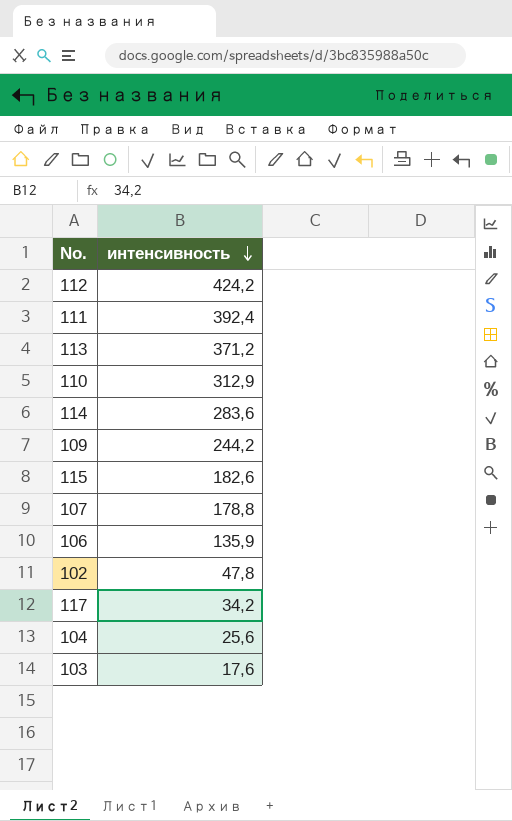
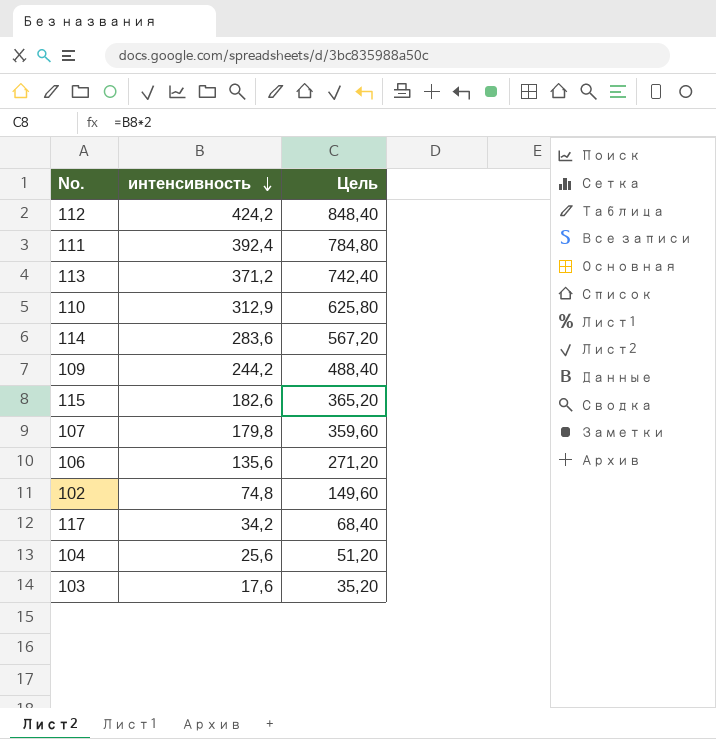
column Цель | formula: none -> [интенсивность] * 2
107 | интенсивность: 178,8 -> 179,8
106 | интенсивность: 135,9 -> 135,6
102 | интенсивность: 47,8 -> 74,8

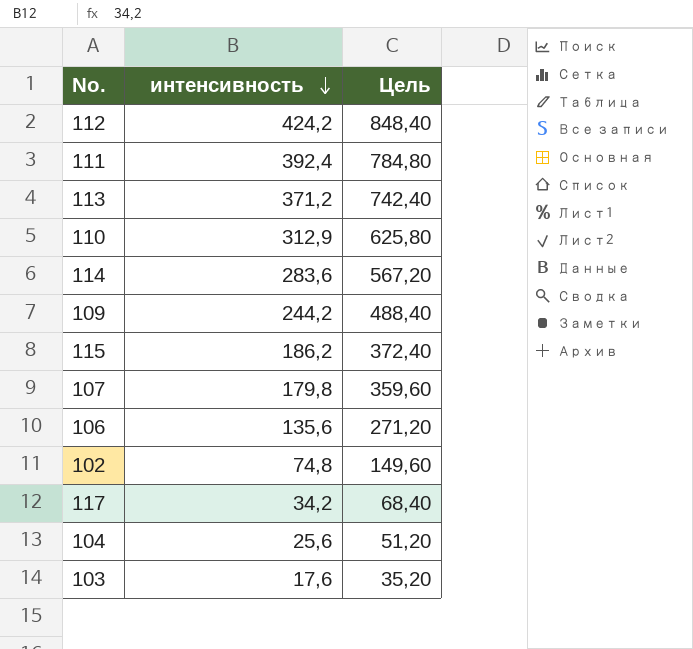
115 | интенсивность: 182,6 -> 186,2
115 | Цель: 365,20 -> 372,40

